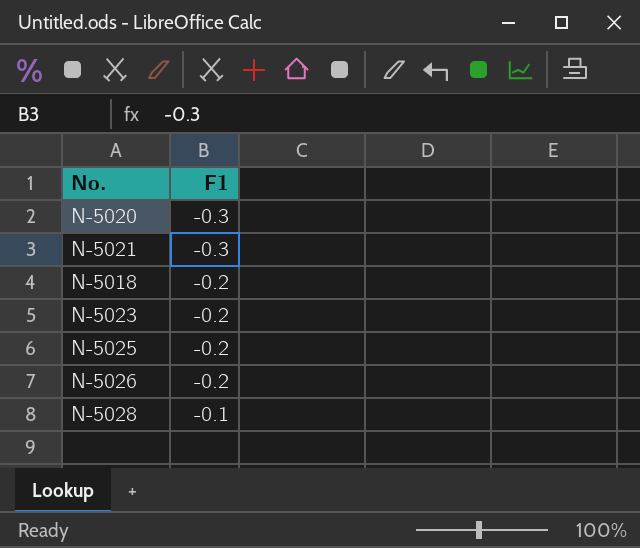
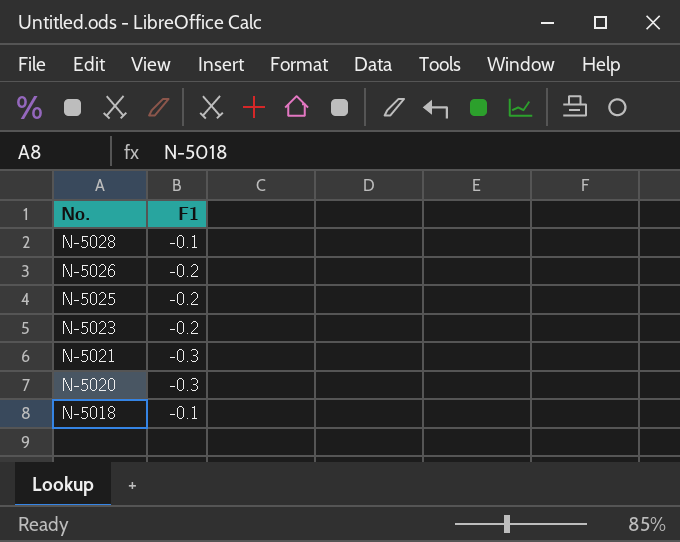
row order: F1 ascending -> No. descending
N-5018 | F1: -0.2 -> -0.1

